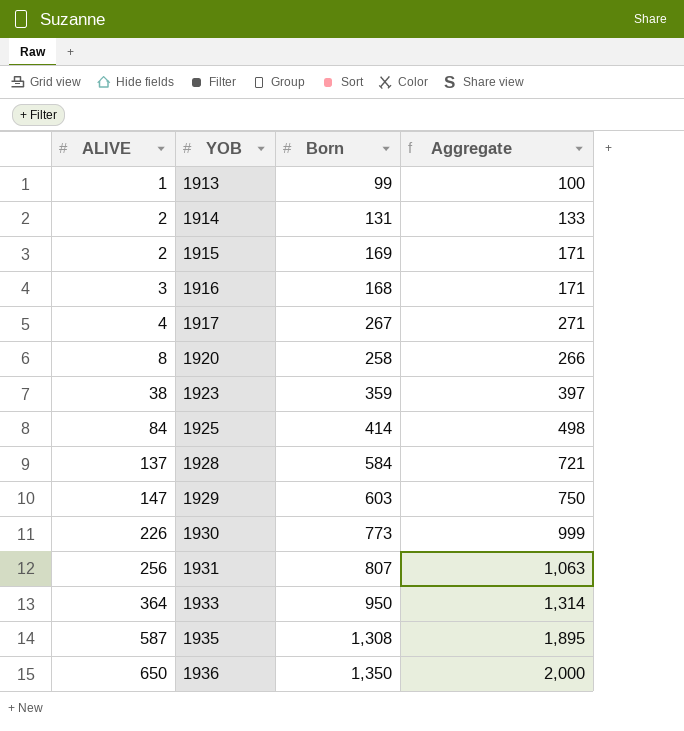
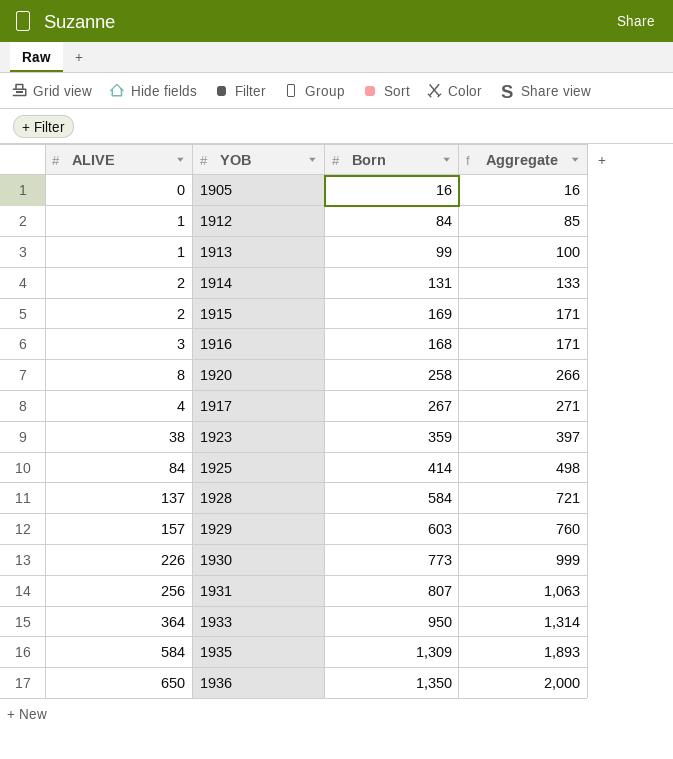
row order: ALIVE ascending -> Aggregate ascending
row 1905: none -> 0 | 16 | 16
row 1912: none -> 1 | 84 | 85
1929 | ALIVE: 147 -> 157
1929 | Aggregate: 750 -> 760
1935 | ALIVE: 587 -> 584
1935 | Born: 1,308 -> 1,309
1935 | Aggregate: 1,895 -> 1,893

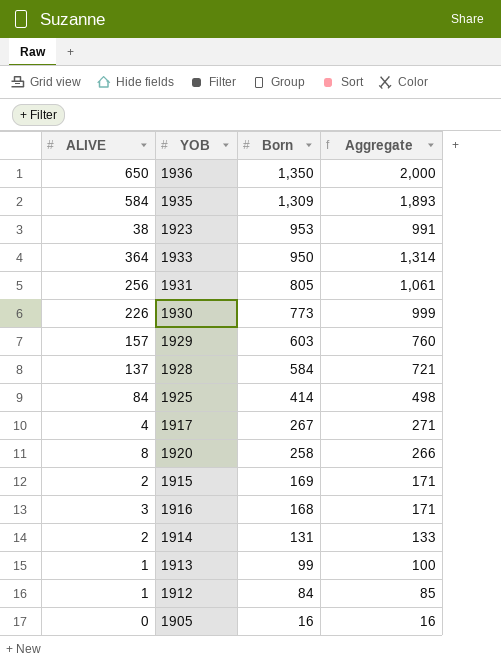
row order: Aggregate ascending -> Born descending
1923 | Born: 359 -> 953
1923 | Aggregate: 397 -> 991
1931 | Born: 807 -> 805
1931 | Aggregate: 1,063 -> 1,061

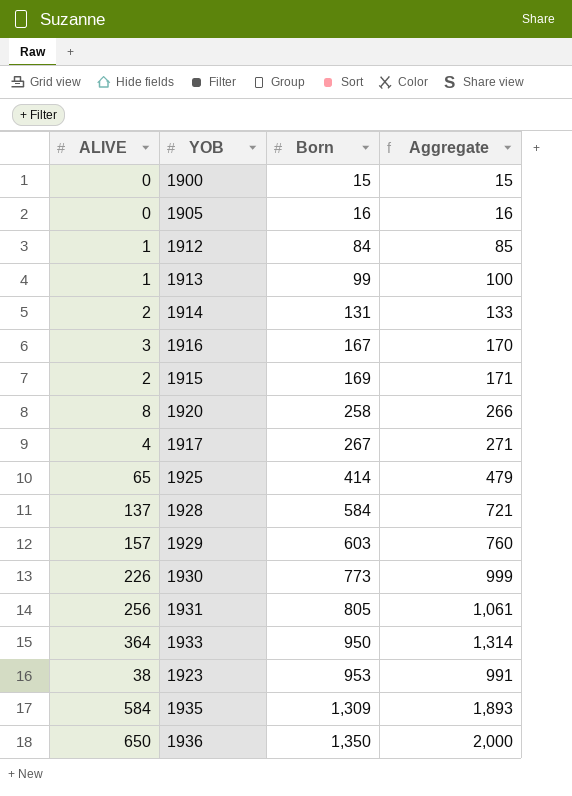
row order: Born descending -> Born ascending
row 1900: none -> 0 | 15 | 15
1916 | Born: 168 -> 167
1916 | Aggregate: 171 -> 170
1925 | ALIVE: 84 -> 65
1925 | Aggregate: 498 -> 479

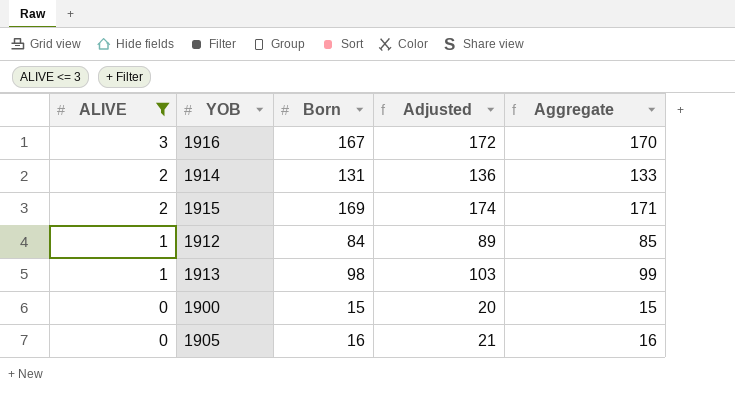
filter: none -> ALIVE <= 3
row order: Born ascending -> ALIVE descending
column Adjusted | formula: none -> [Born] + 5
1913 | Born: 99 -> 98
1913 | Aggregate: 100 -> 99

